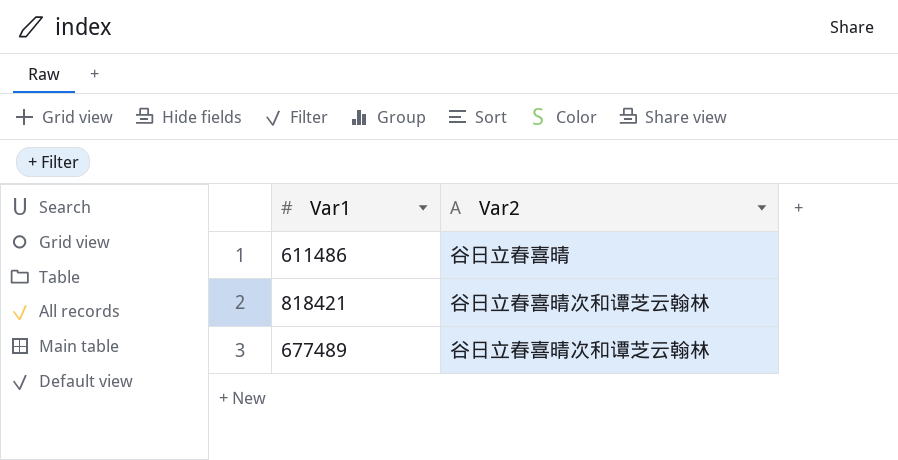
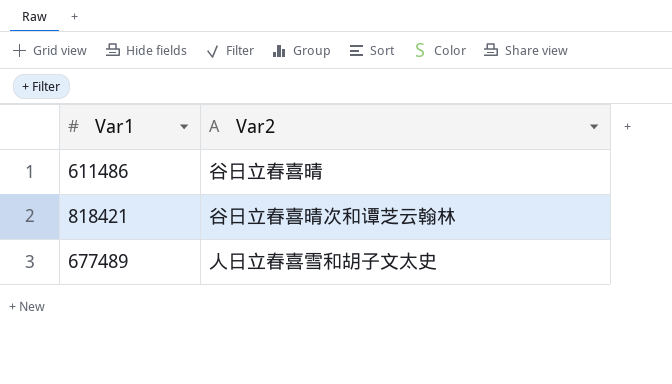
677489 | Var2: 谷日立春喜晴次和谭芝云翰林 -> 人日立春喜雪和胡子文太史

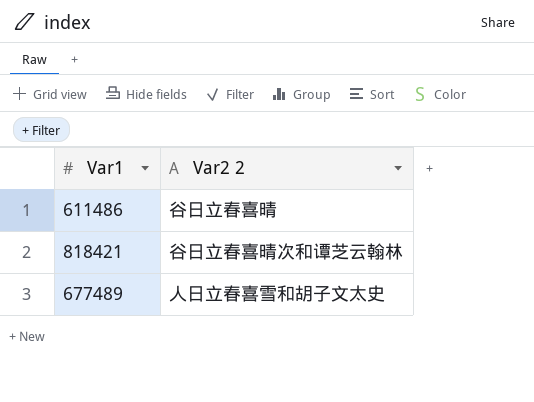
column name: Var2 -> Var2 2

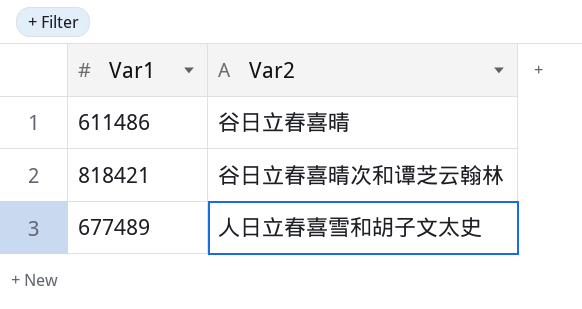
column name: Var2 2 -> Var2

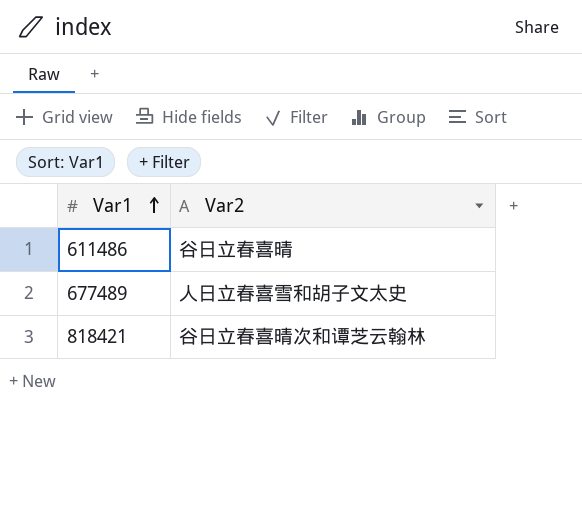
row order: none -> Var1 ascending

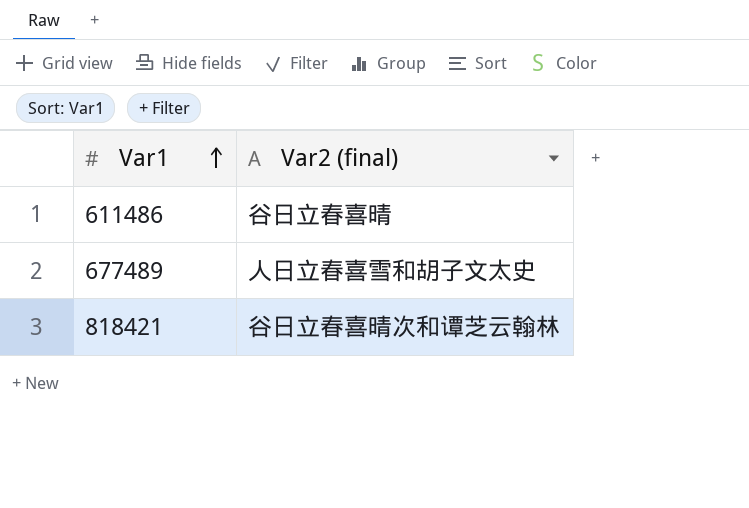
column name: Var2 -> Var2 (final)

